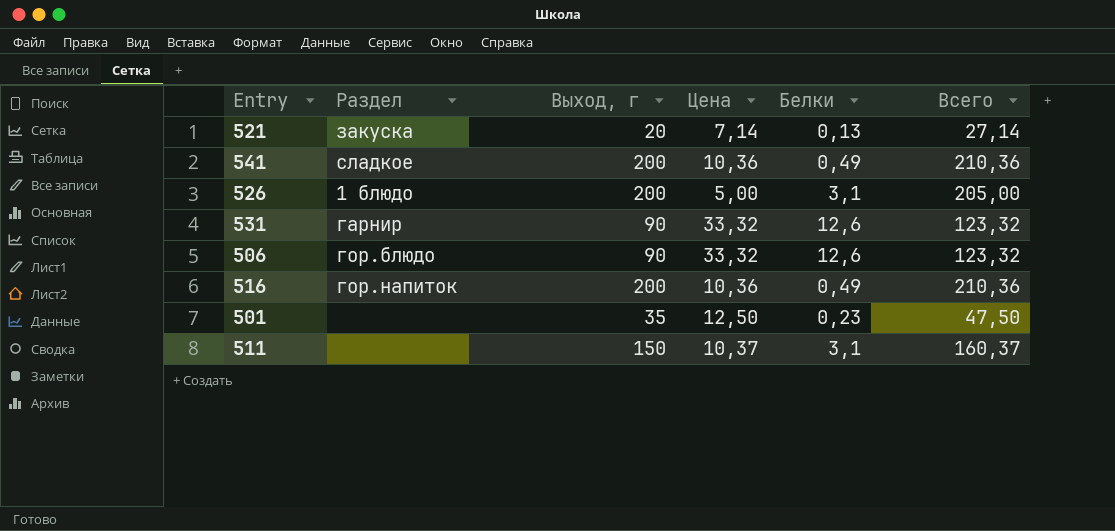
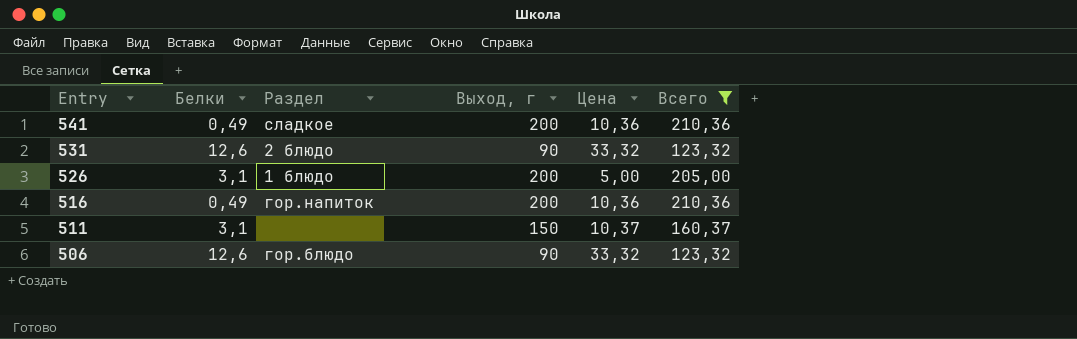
filter: none -> Всего >= 123,32
row order: none -> Entry descending
column Белки | position: 5 -> 2
531 | Раздел: гарнир -> 2 блюдо

